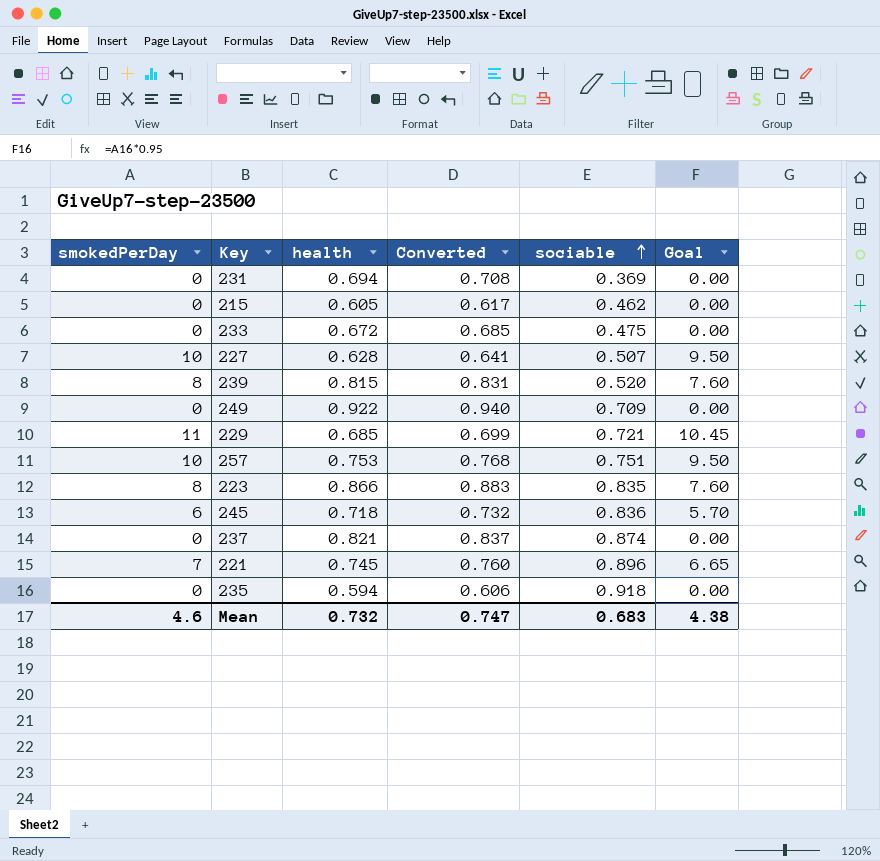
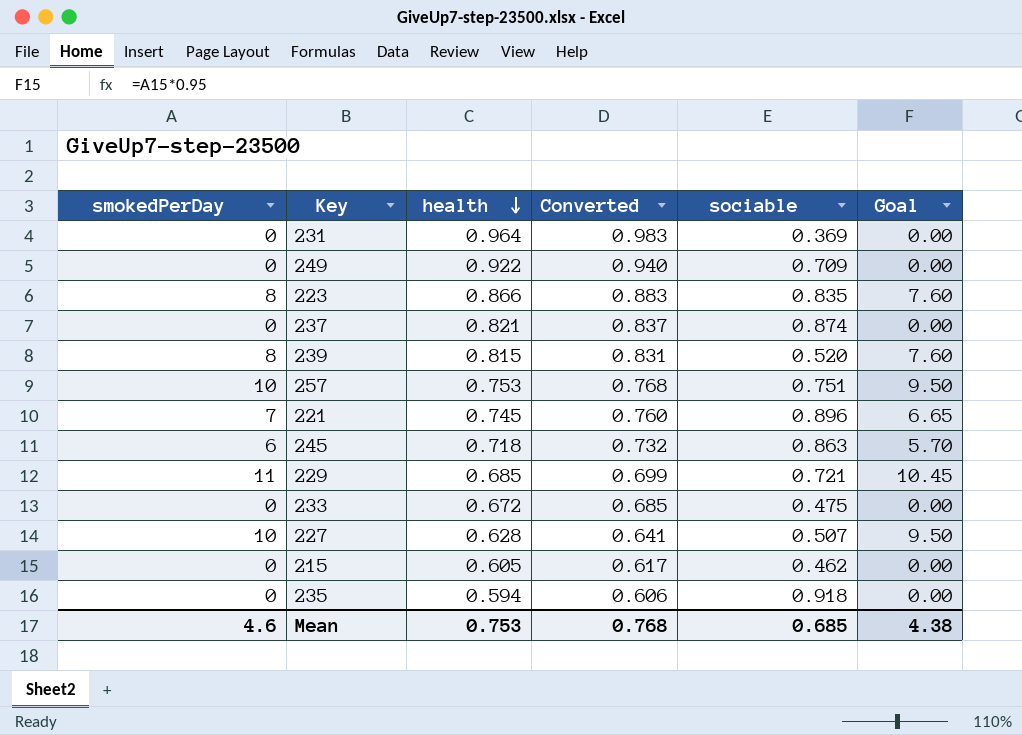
row order: sociable ascending -> health descending
231 | health: 0.694 -> 0.964
231 | Converted: 0.708 -> 0.983
245 | sociable: 0.836 -> 0.863
Mean | health: 0.732 -> 0.753
Mean | Converted: 0.747 -> 0.768
Mean | sociable: 0.683 -> 0.685

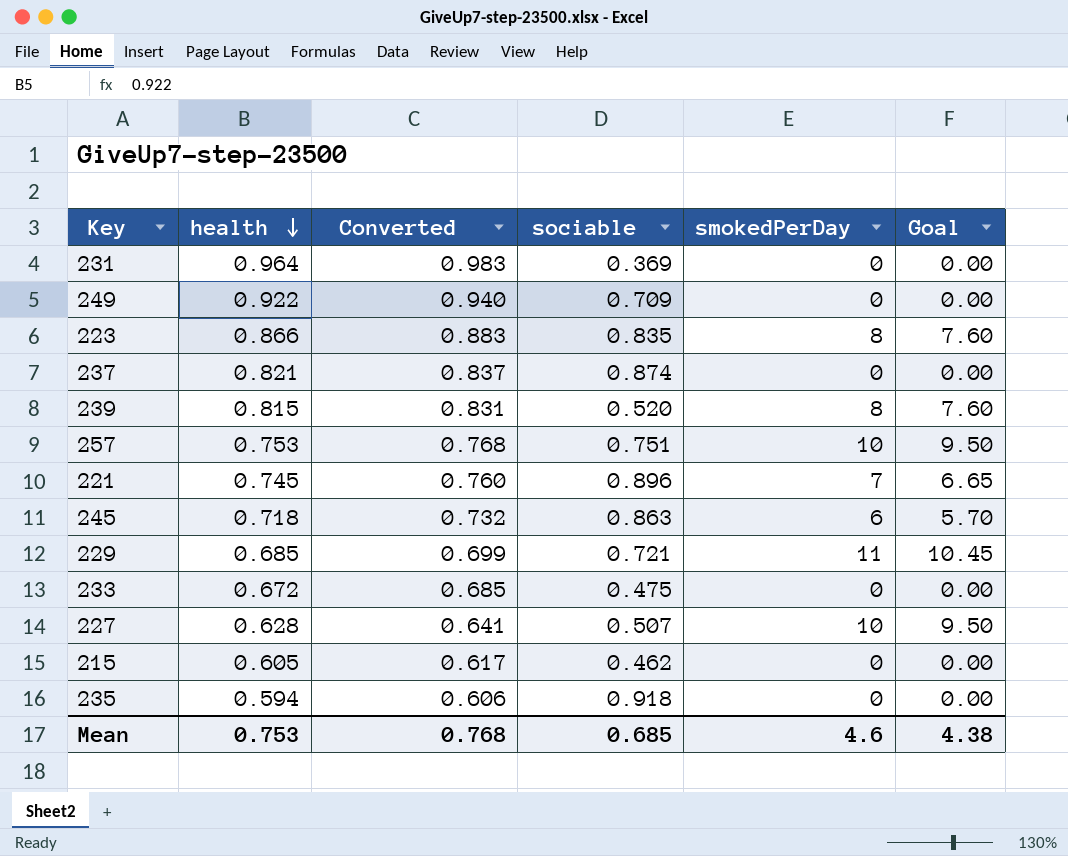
column smokedPerDay | position: 1 -> 5

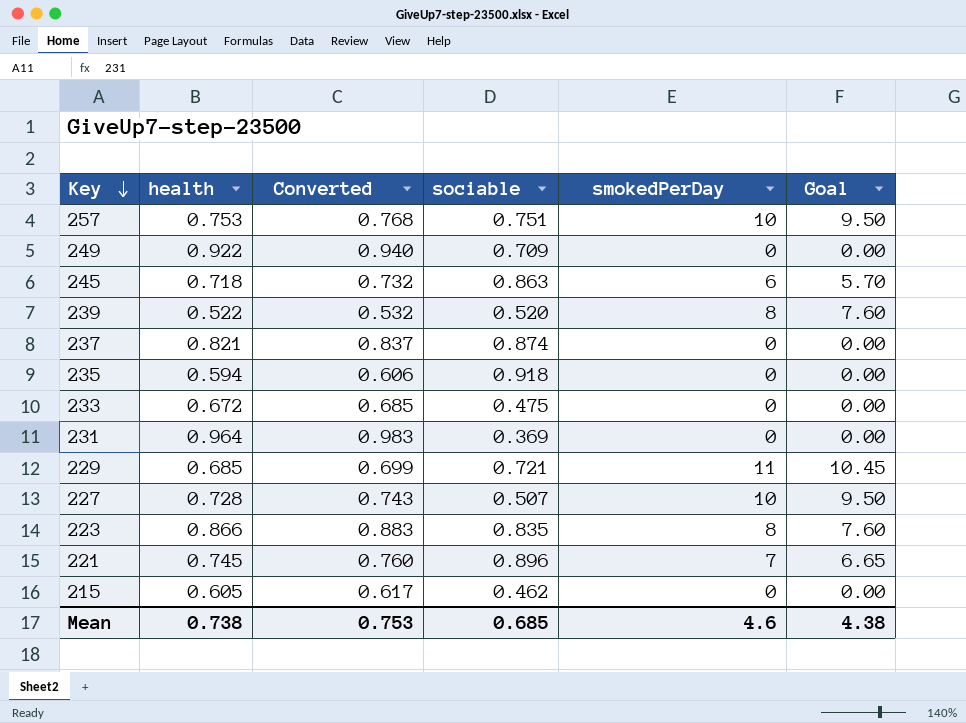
row order: health descending -> Key descending
239 | health: 0.815 -> 0.522
239 | Converted: 0.831 -> 0.532
227 | health: 0.628 -> 0.728
227 | Converted: 0.641 -> 0.743
Mean | health: 0.753 -> 0.738
Mean | Converted: 0.768 -> 0.753

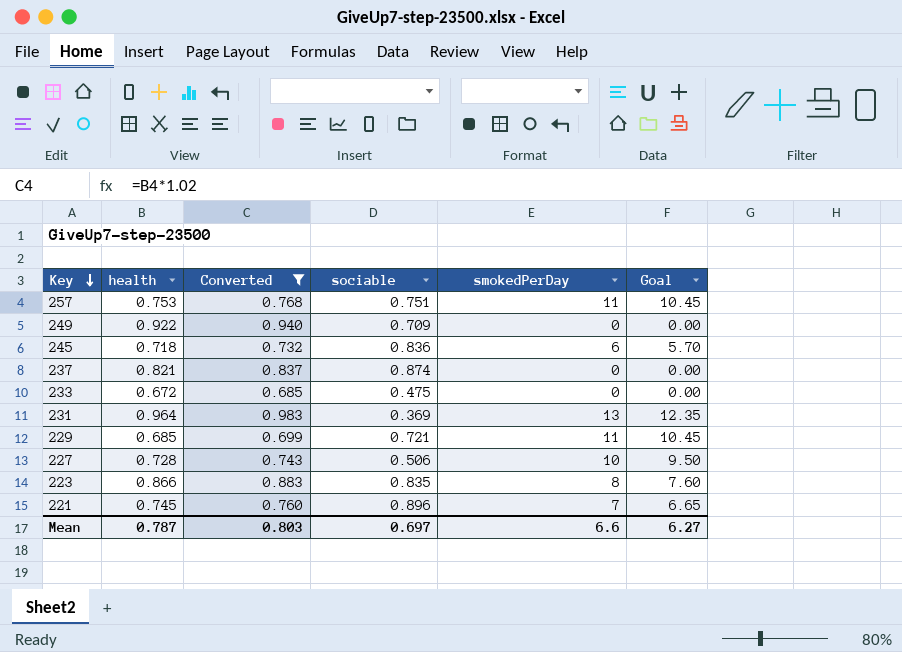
filter: none -> Converted >= 0.685
257 | smokedPerDay: 10 -> 11
257 | Goal: 9.50 -> 10.45
245 | sociable: 0.863 -> 0.836
231 | smokedPerDay: 0 -> 13
231 | Goal: 0.00 -> 12.35
227 | sociable: 0.507 -> 0.506
Mean | health: 0.738 -> 0.787
Mean | Converted: 0.753 -> 0.803
Mean | sociable: 0.685 -> 0.697
Mean | smokedPerDay: 4.6 -> 6.6
Mean | Goal: 4.38 -> 6.27

